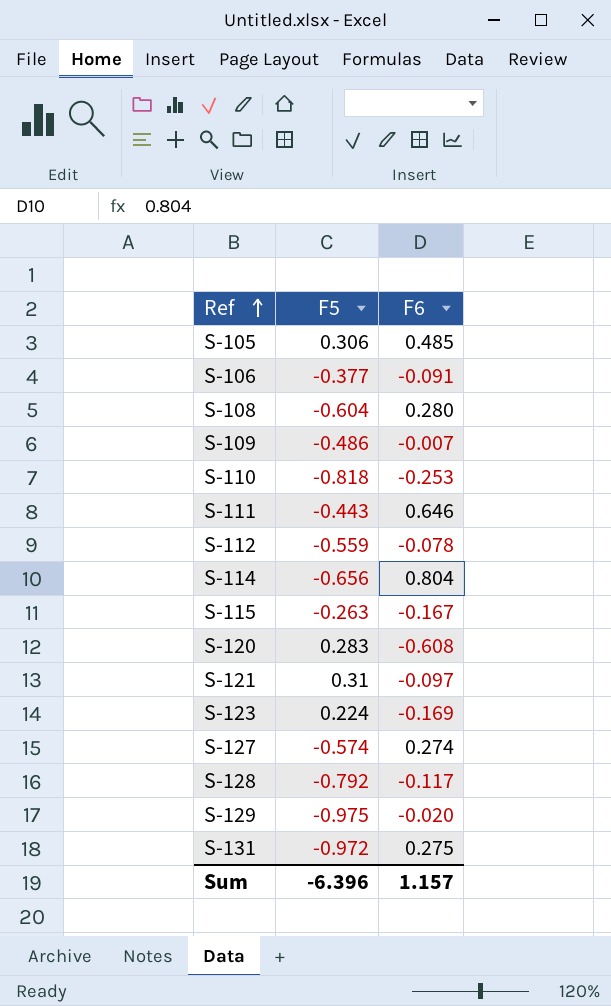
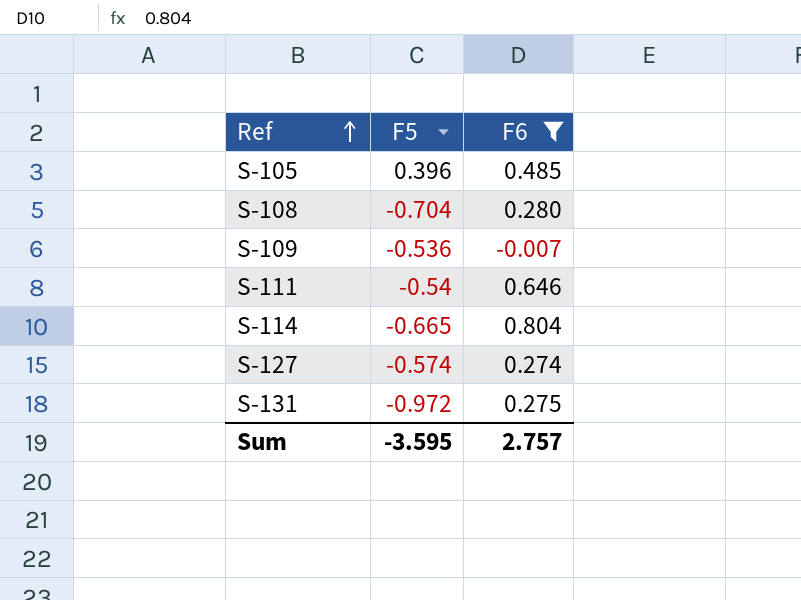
filter: none -> F6 >= -0.007
S-105 | F5: 0.306 -> 0.396
S-108 | F5: -0.604 -> -0.704
S-109 | F5: -0.486 -> -0.536
S-111 | F5: -0.443 -> -0.54
S-114 | F5: -0.656 -> -0.665
Sum | F5: -6.396 -> -3.595
Sum | F6: 1.157 -> 2.757

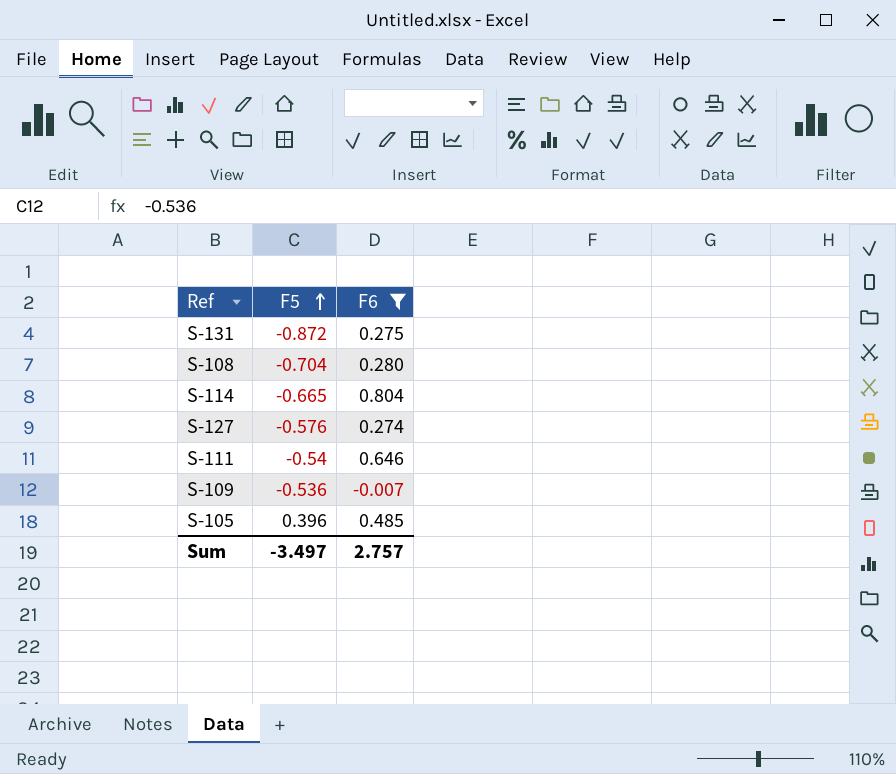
row order: Ref ascending -> F5 ascending
S-131 | F5: -0.972 -> -0.872
S-127 | F5: -0.574 -> -0.576
Sum | F5: -3.595 -> -3.497

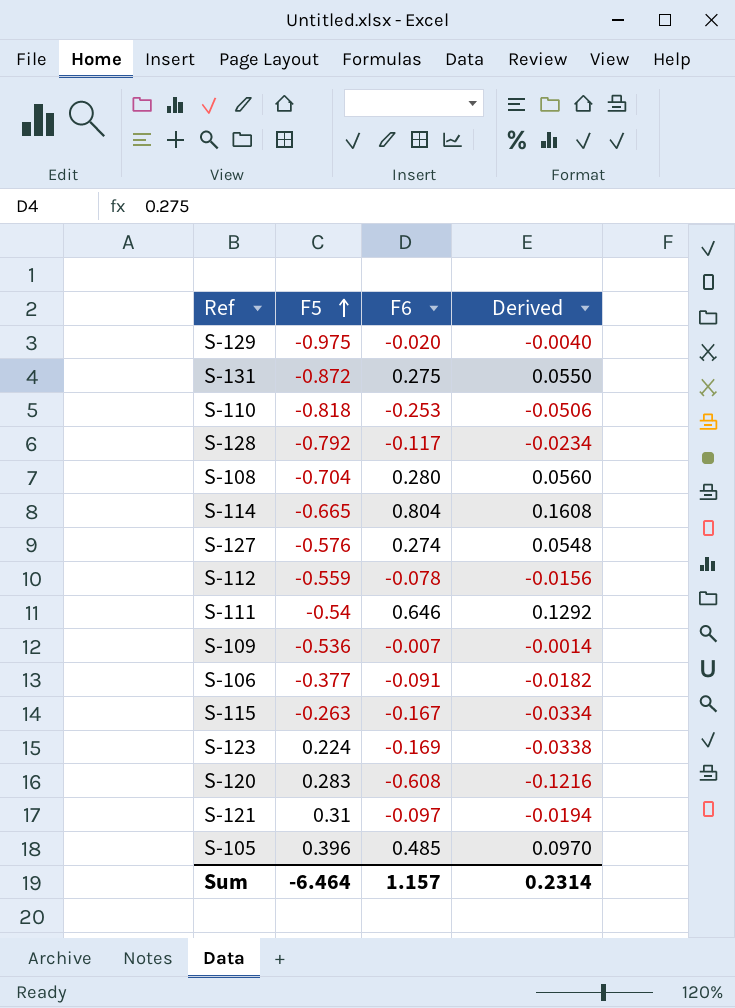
filter: F6 >= -0.007 -> none
column Derived | formula: none -> [F6] * 0.2
Sum | F5: -3.497 -> -6.464
Sum | F6: 2.757 -> 1.157

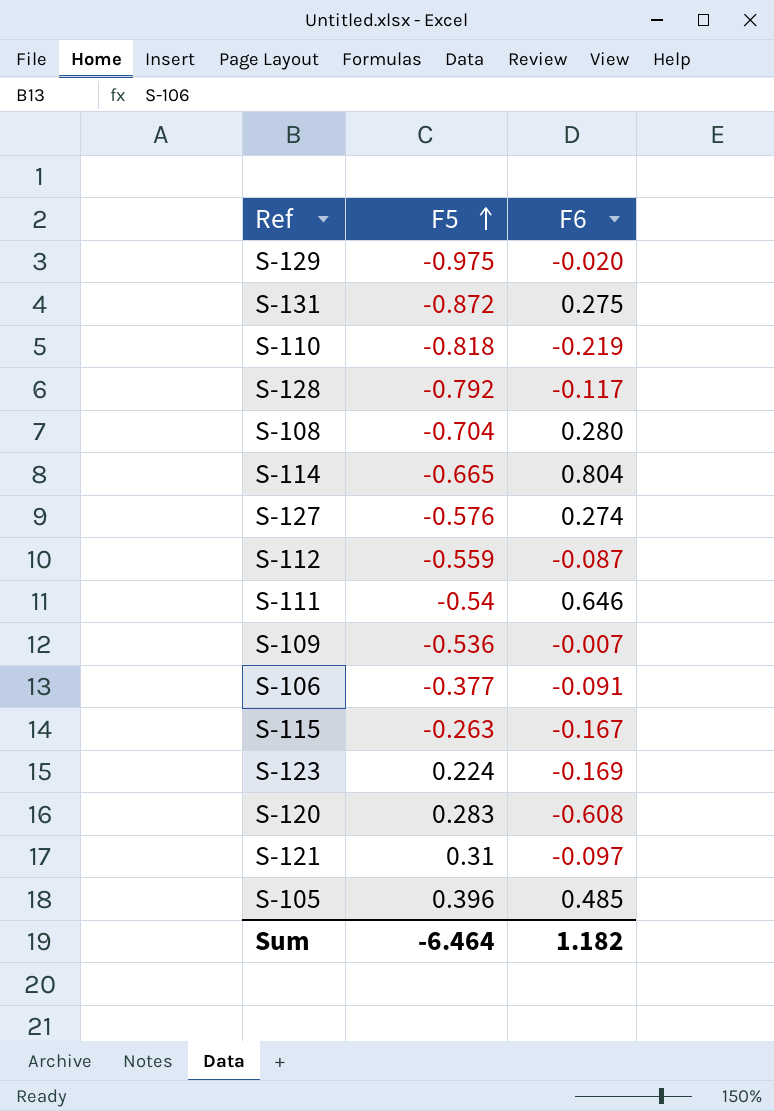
column Derived | formula: [F6] * 0.2 -> none
S-110 | F6: -0.253 -> -0.219
S-112 | F6: -0.078 -> -0.087
Sum | F6: 1.157 -> 1.182

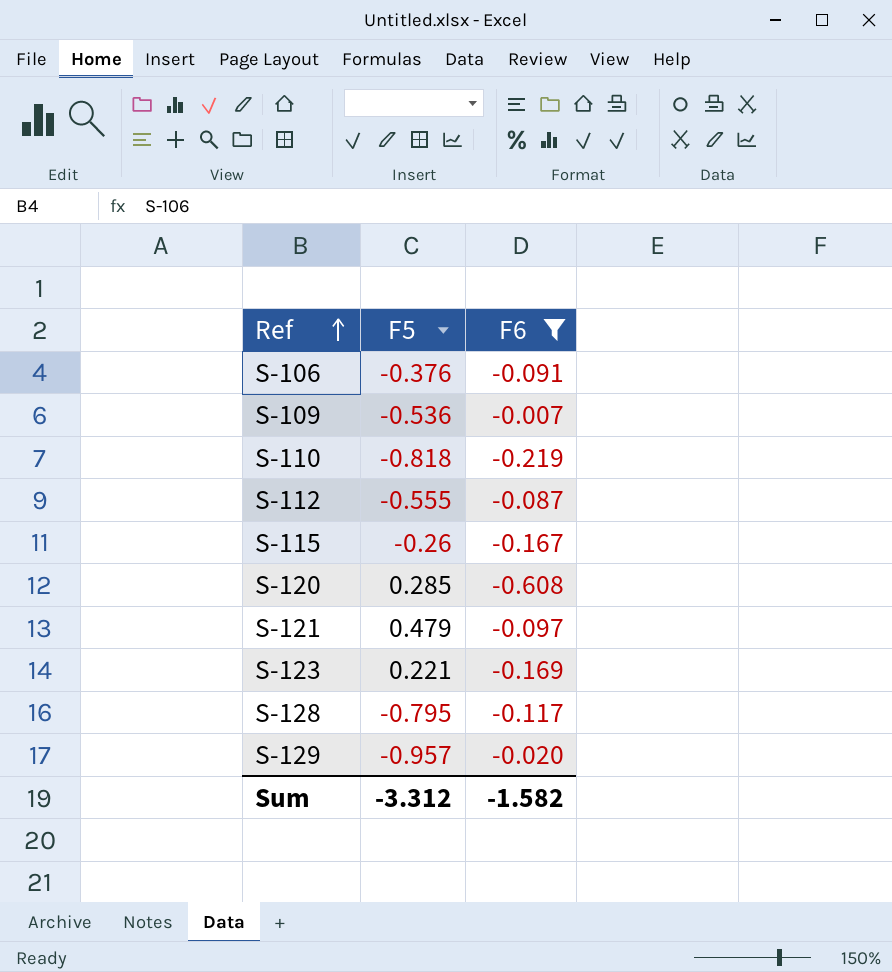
filter: none -> F6 <= -0.007
row order: F5 ascending -> Ref ascending
S-106 | F5: -0.377 -> -0.376
S-112 | F5: -0.559 -> -0.555
S-115 | F5: -0.263 -> -0.26
S-120 | F5: 0.283 -> 0.285
S-121 | F5: 0.31 -> 0.479
S-123 | F5: 0.224 -> 0.221
S-128 | F5: -0.792 -> -0.795
S-129 | F5: -0.975 -> -0.957
Sum | F5: -6.464 -> -3.312
Sum | F6: 1.182 -> -1.582

